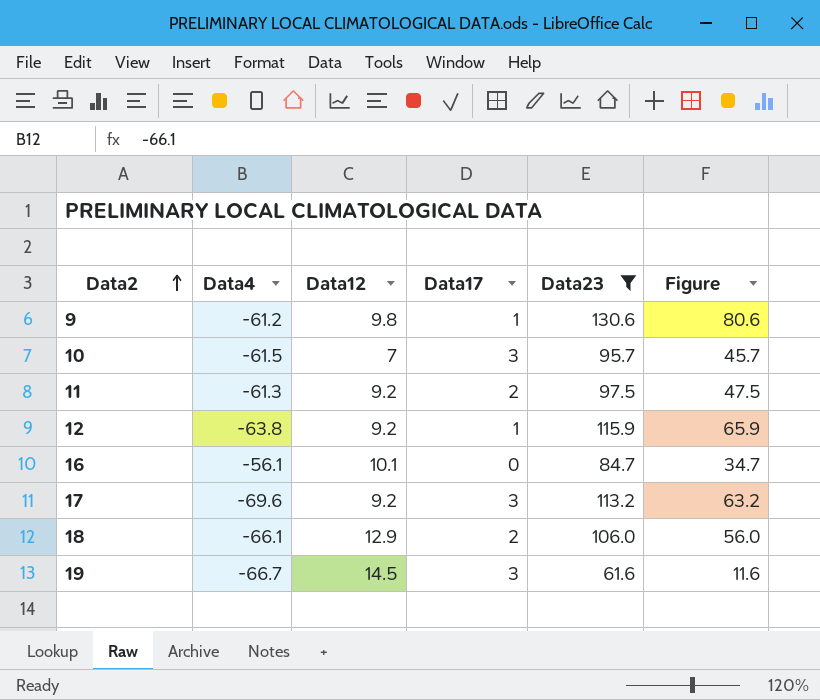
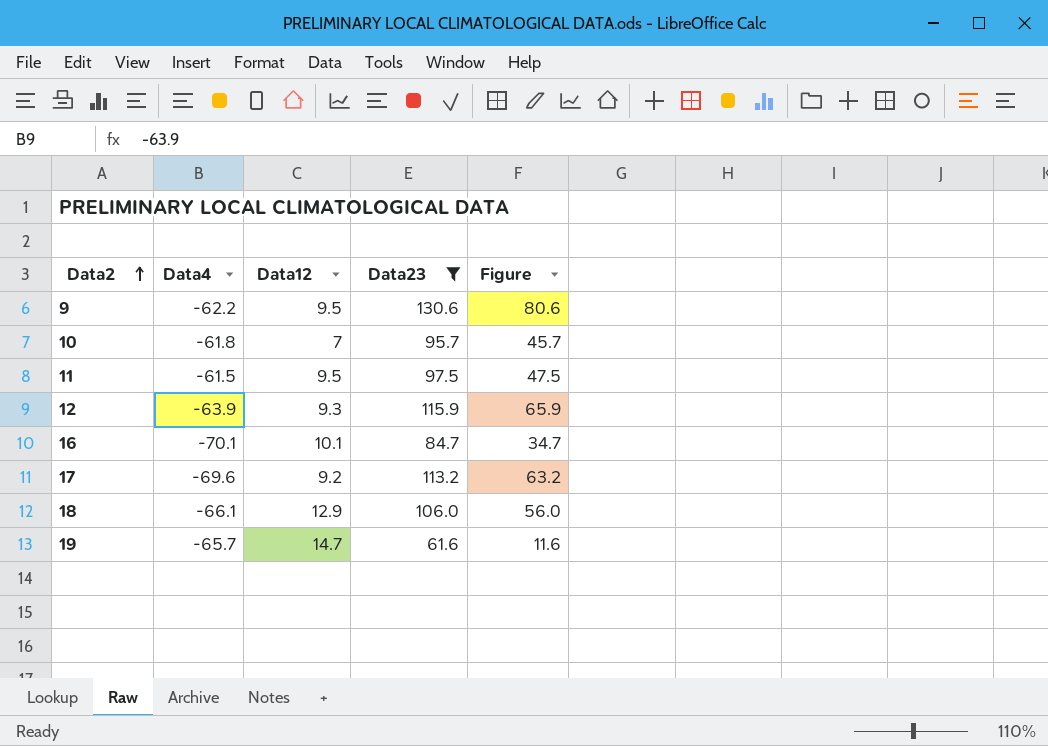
column Data17 | position: 4 -> none
9 | Data4: -61.2 -> -62.2
9 | Data12: 9.8 -> 9.5
10 | Data4: -61.5 -> -61.8
11 | Data4: -61.3 -> -61.5
11 | Data12: 9.2 -> 9.5
12 | Data4: -63.8 -> -63.9
12 | Data12: 9.2 -> 9.3
16 | Data4: -56.1 -> -70.1
19 | Data4: -66.7 -> -65.7
19 | Data12: 14.5 -> 14.7

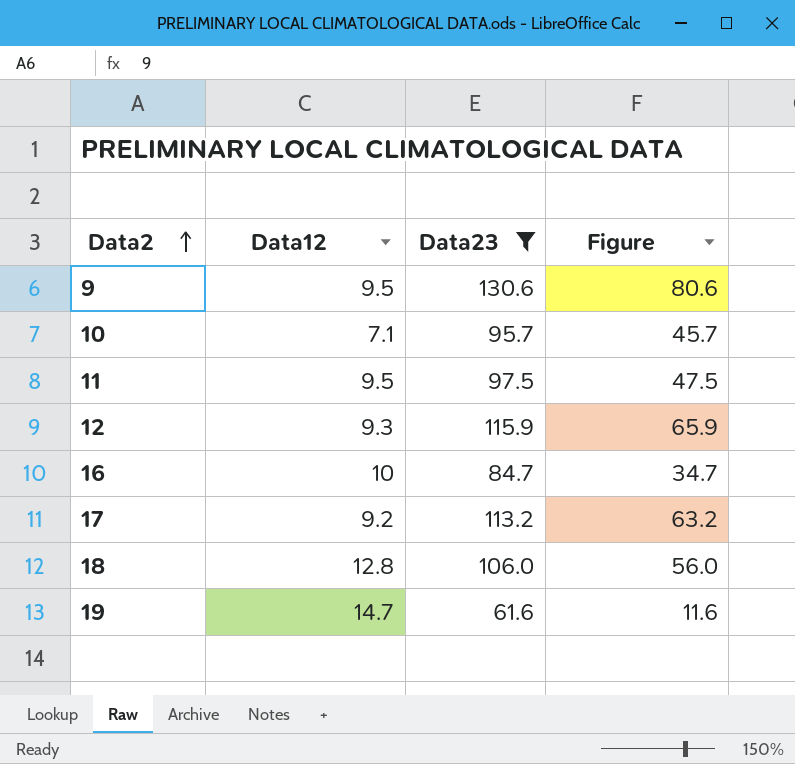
column Data4 | position: 2 -> none
10 | Data12: 7 -> 7.1
16 | Data12: 10.1 -> 10
18 | Data12: 12.9 -> 12.8

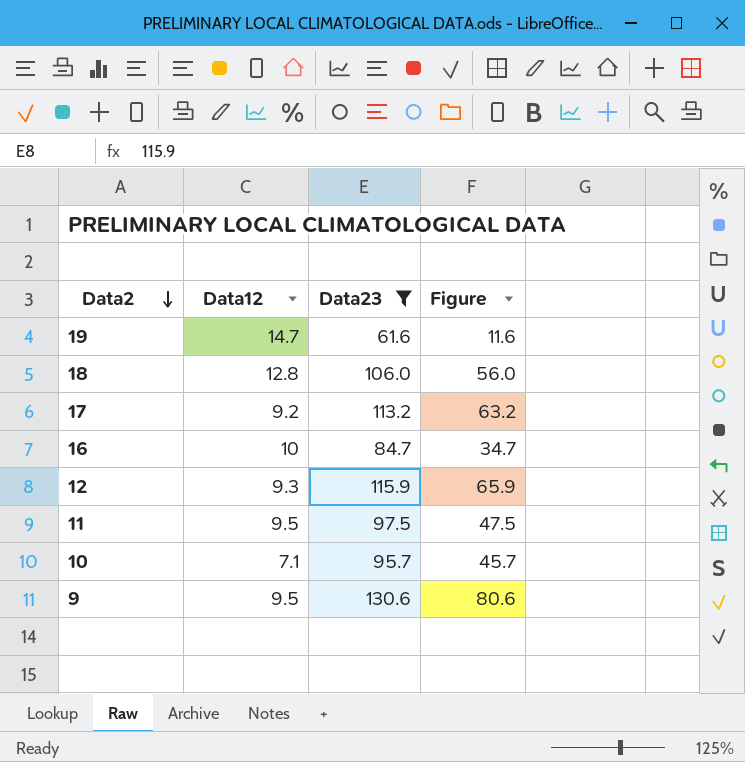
row order: Data2 ascending -> Data2 descending

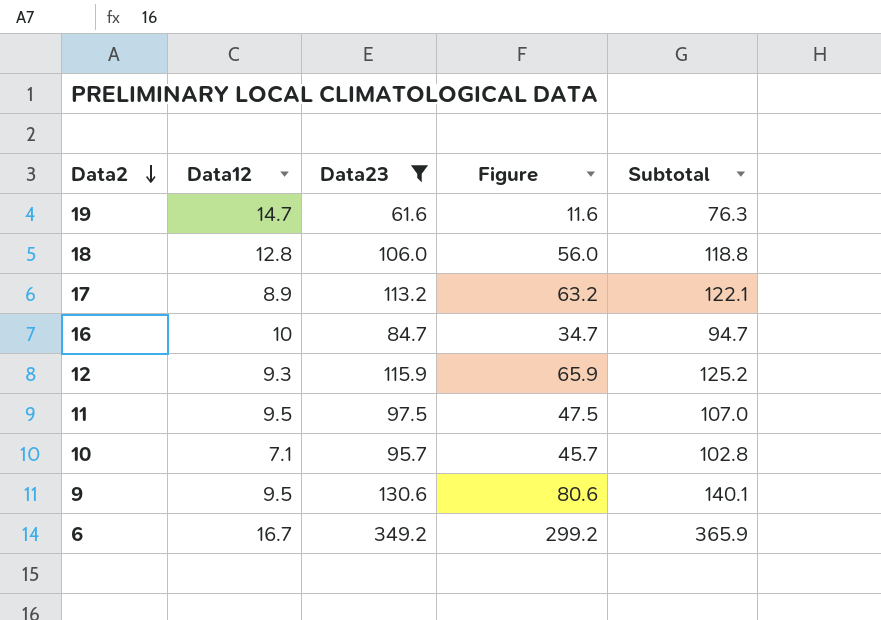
column Subtotal | formula: none -> [Data12] + [Data23]
17 | Data12: 9.2 -> 8.9
row 6: none -> 16.7 | 349.2 | 299.2 | 365.9

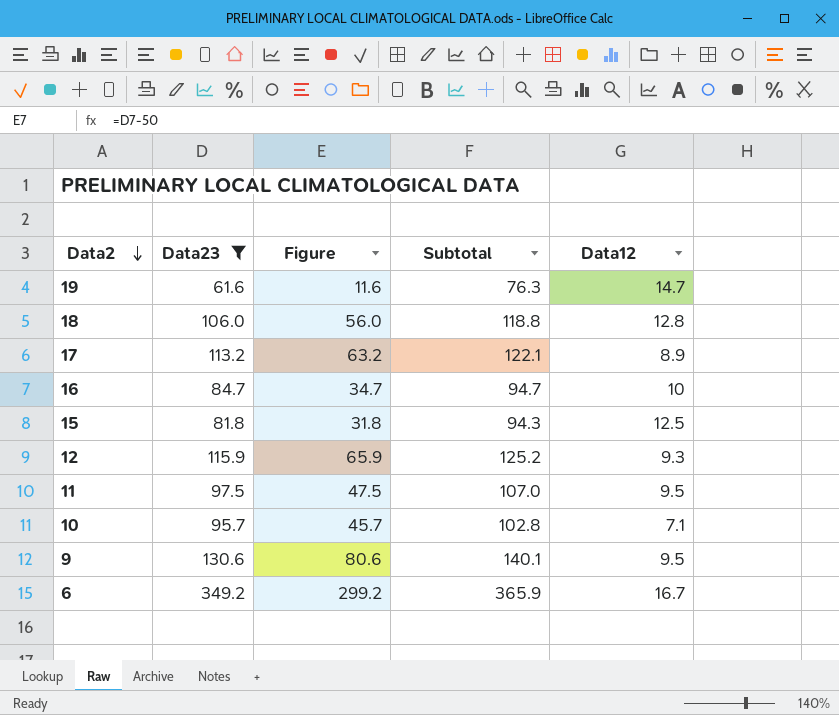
column Data12 | position: 2 -> 5
row 15: none -> 81.8 | 31.8 | 94.3 | 12.5

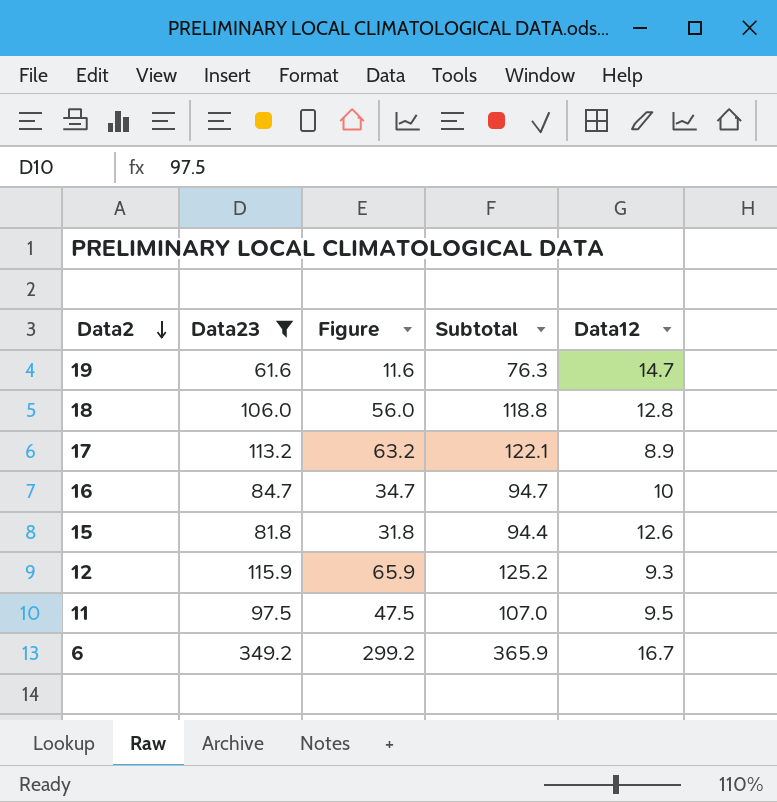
row 10: 95.7 | 45.7 | 102.8 | 7.1 -> none
row 9: 130.6 | 80.6 | 140.1 | 9.5 -> none
15 | Subtotal: 94.3 -> 94.4
15 | Data12: 12.5 -> 12.6

